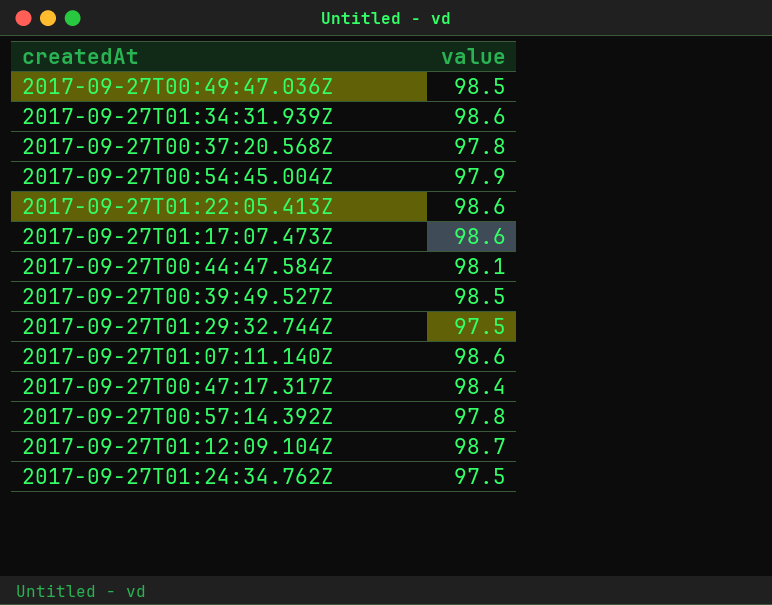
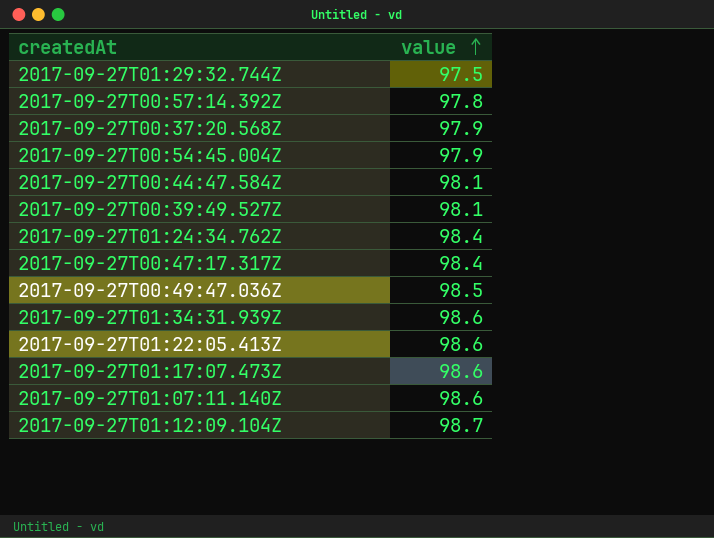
row order: none -> value ascending
2017-09-27T00:37:20.568Z | value: 97.8 -> 97.9
2017-09-27T00:39:49.527Z | value: 98.5 -> 98.1
2017-09-27T01:24:34.762Z | value: 97.5 -> 98.4

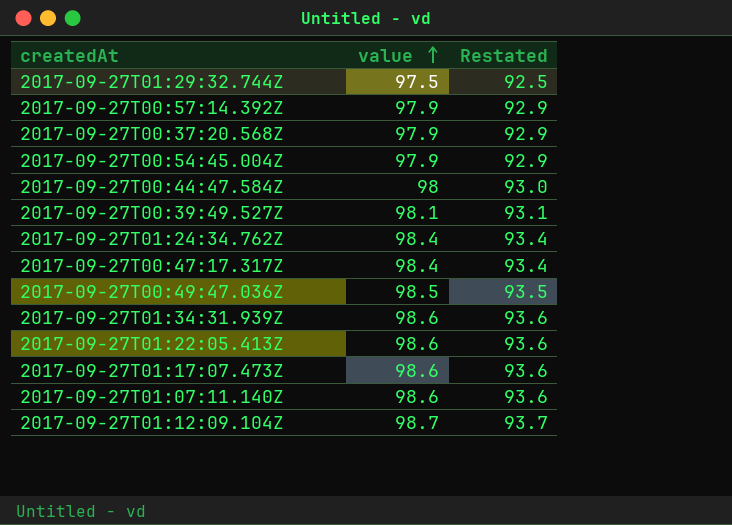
column Restated | formula: none -> [value] - 5
2017-09-27T00:57:14.392Z | value: 97.8 -> 97.9
2017-09-27T00:44:47.584Z | value: 98.1 -> 98

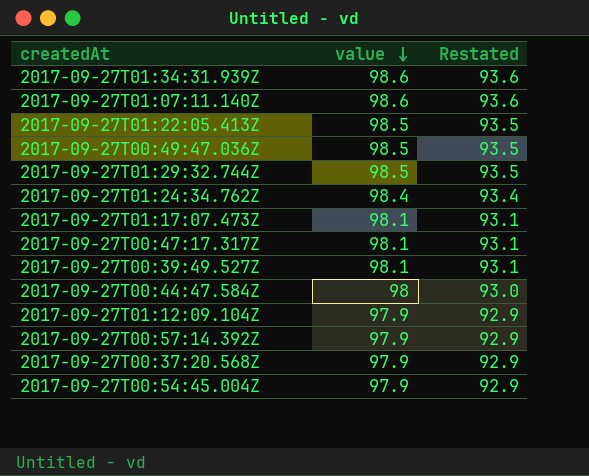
row order: value ascending -> value descending
2017-09-27T01:22:05.413Z | value: 98.6 -> 98.5
2017-09-27T01:22:05.413Z | Restated: 93.6 -> 93.5
2017-09-27T01:29:32.744Z | value: 97.5 -> 98.5
2017-09-27T01:29:32.744Z | Restated: 92.5 -> 93.5
2017-09-27T01:17:07.473Z | value: 98.6 -> 98.1
2017-09-27T01:17:07.473Z | Restated: 93.6 -> 93.1
2017-09-27T00:47:17.317Z | value: 98.4 -> 98.1
2017-09-27T00:47:17.317Z | Restated: 93.4 -> 93.1
2017-09-27T01:12:09.104Z | value: 98.7 -> 97.9
2017-09-27T01:12:09.104Z | Restated: 93.7 -> 92.9

